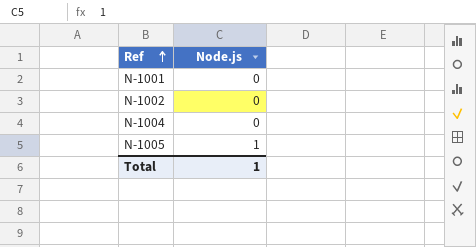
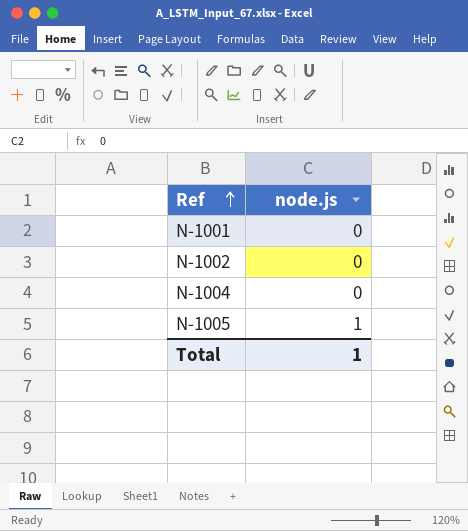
column name: Node.js -> node.js

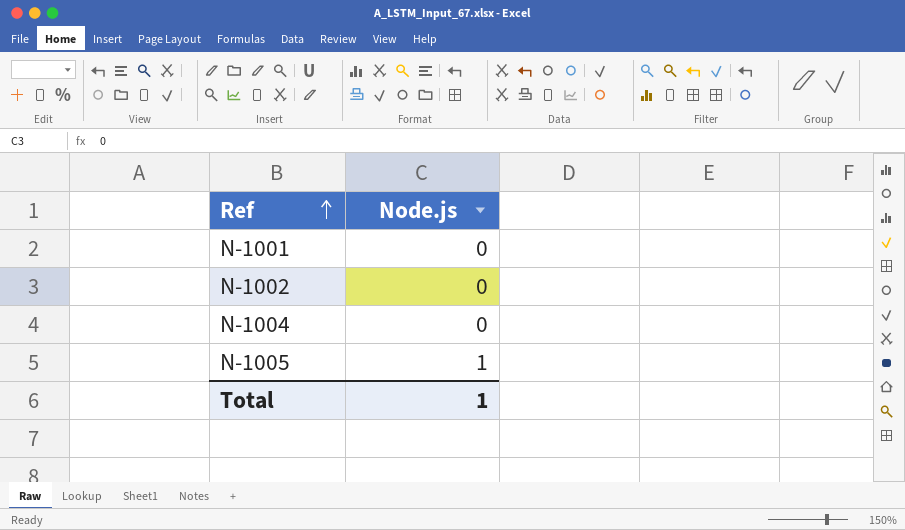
column name: node.js -> Node.js

